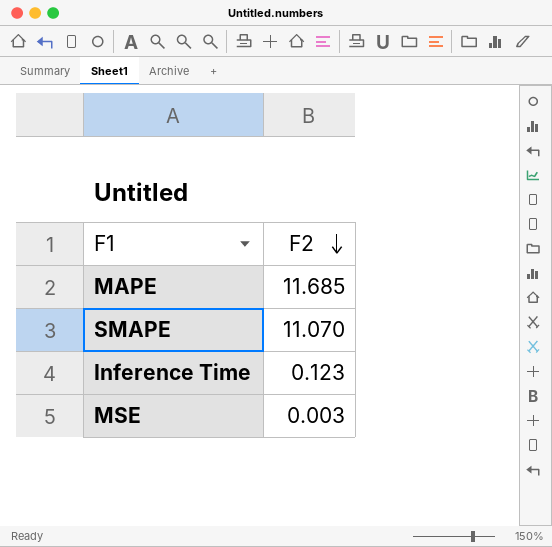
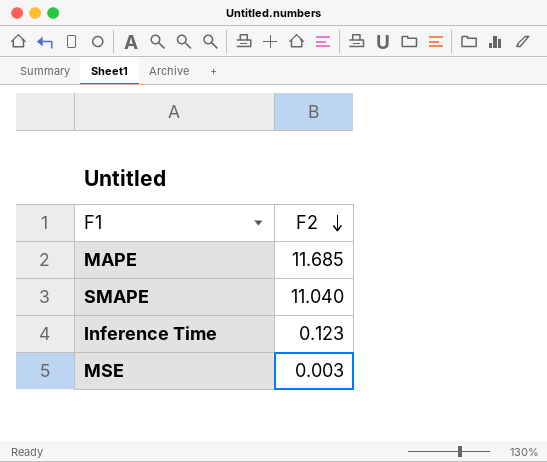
SMAPE | F2: 11.070 -> 11.040

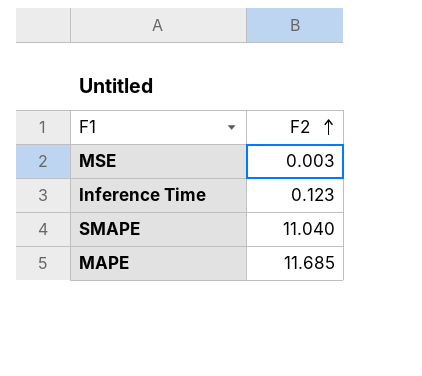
row order: F2 descending -> F2 ascending

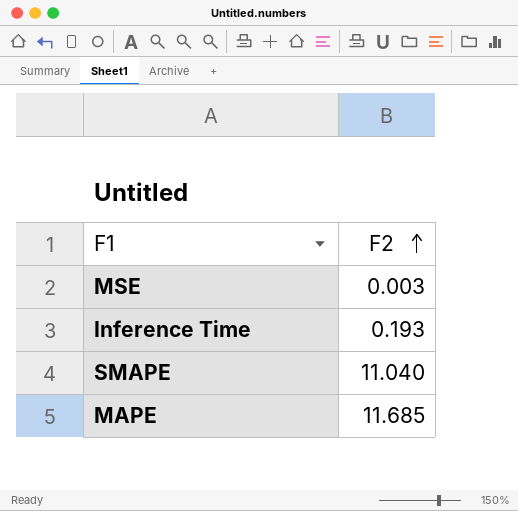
Inference Time | F2: 0.123 -> 0.193

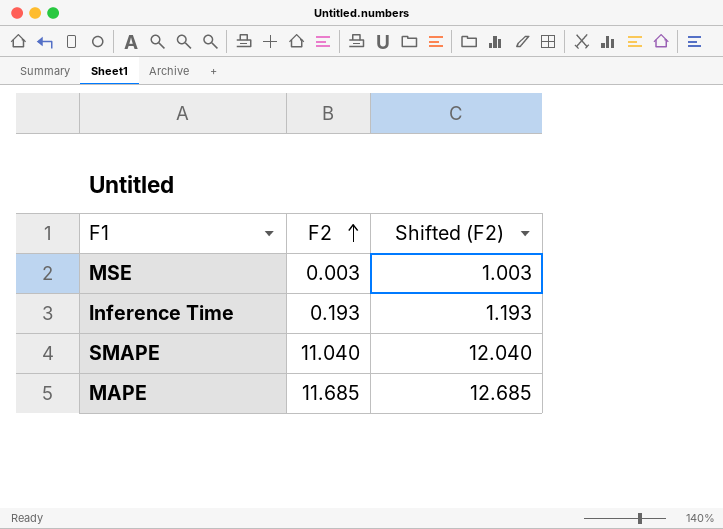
column Shifted (F2) | formula: none -> [F2] + 1

